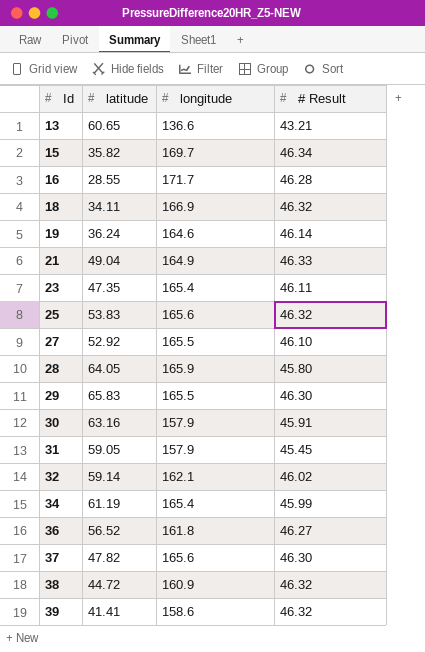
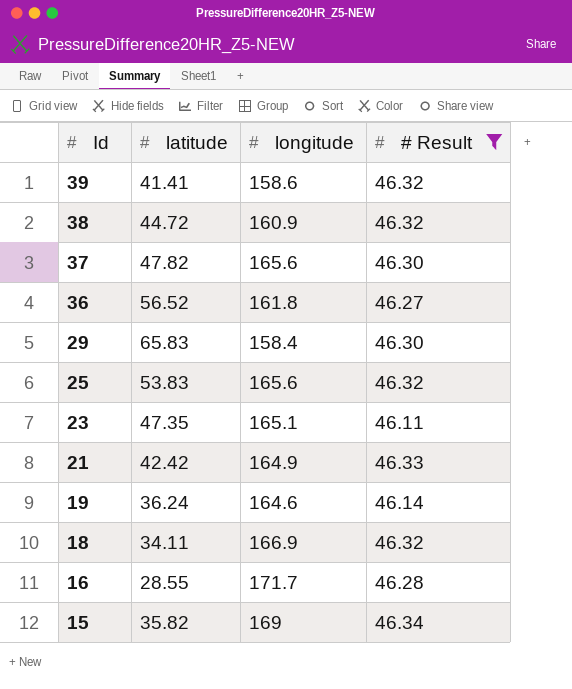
filter: none -> # Result >= 46.11
row order: Id ascending -> Id descending
29 | longitude: 165.5 -> 158.4
23 | longitude: 165.4 -> 165.1
21 | latitude: 49.04 -> 42.42
15 | longitude: 169.7 -> 169

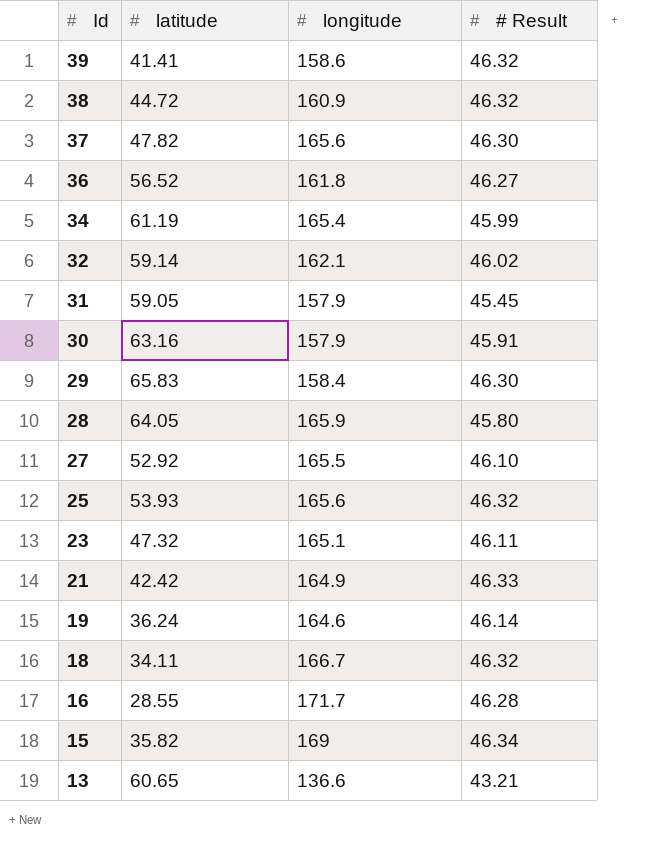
filter: # Result >= 46.11 -> none
25 | latitude: 53.83 -> 53.93
23 | latitude: 47.35 -> 47.32
18 | longitude: 166.9 -> 166.7

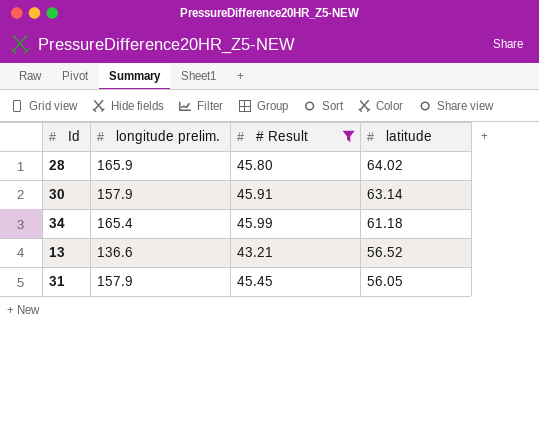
filter: none -> # Result <= 45.99
row order: Id descending -> latitude descending
column name: longitude -> longitude prelim.
column latitude | position: 2 -> 4
28 | latitude: 64.05 -> 64.02
30 | latitude: 63.16 -> 63.14
34 | latitude: 61.19 -> 61.18
13 | latitude: 60.65 -> 56.52
31 | latitude: 59.05 -> 56.05

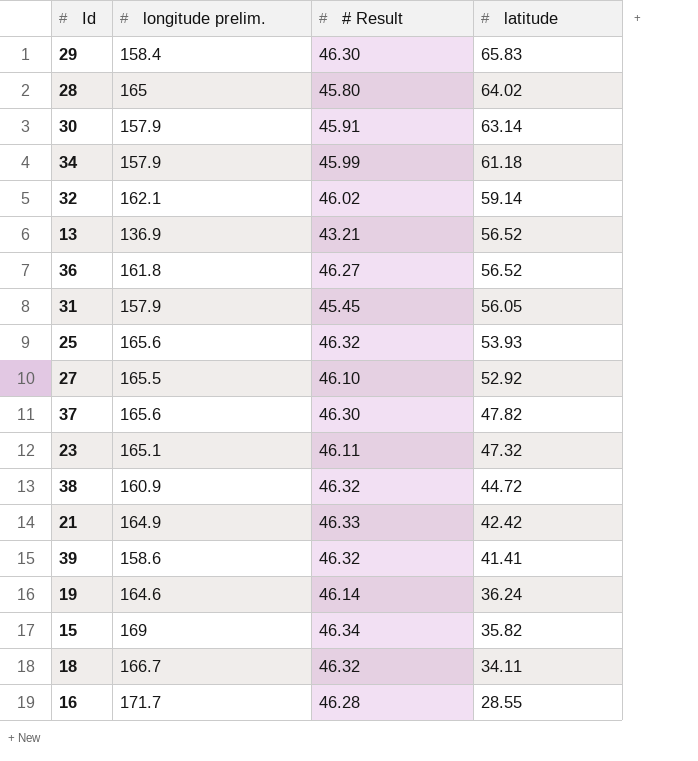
filter: # Result <= 45.99 -> none
28 | longitude prelim.: 165.9 -> 165
34 | longitude prelim.: 165.4 -> 157.9
13 | longitude prelim.: 136.6 -> 136.9

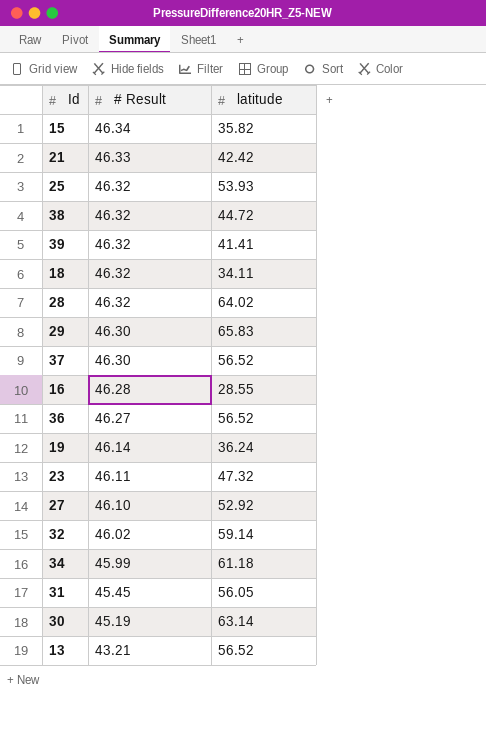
row order: latitude descending -> # Result descending
column longitude prelim. | position: 2 -> none
28 | # Result: 45.80 -> 46.32
37 | latitude: 47.82 -> 56.52
30 | # Result: 45.91 -> 45.19

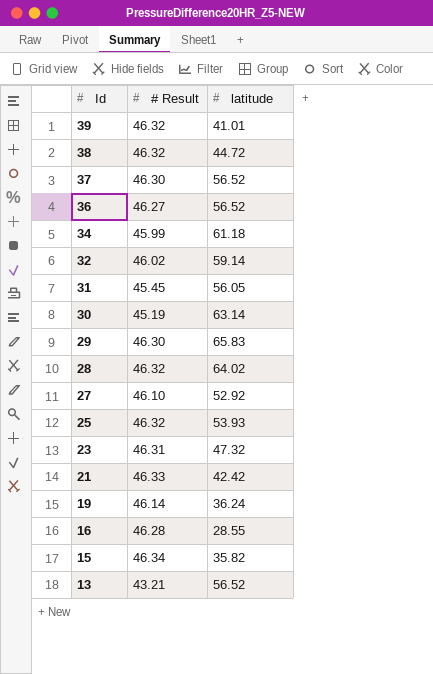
row order: # Result descending -> Id descending
row 18: 46.32 | 34.11 -> none
39 | latitude: 41.41 -> 41.01
23 | # Result: 46.11 -> 46.31

